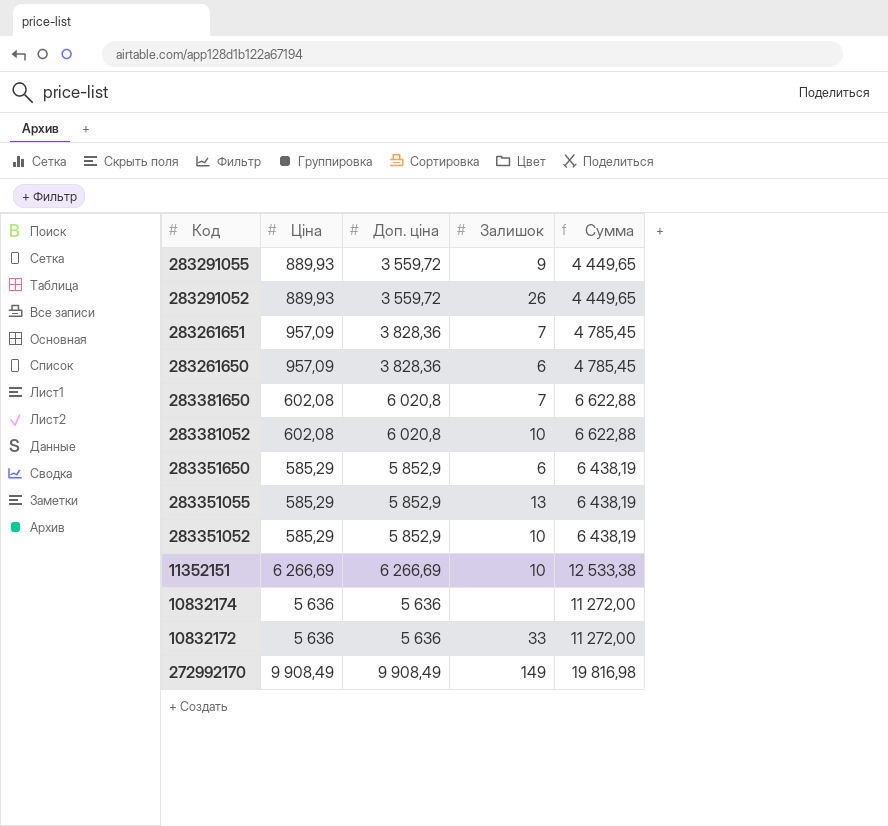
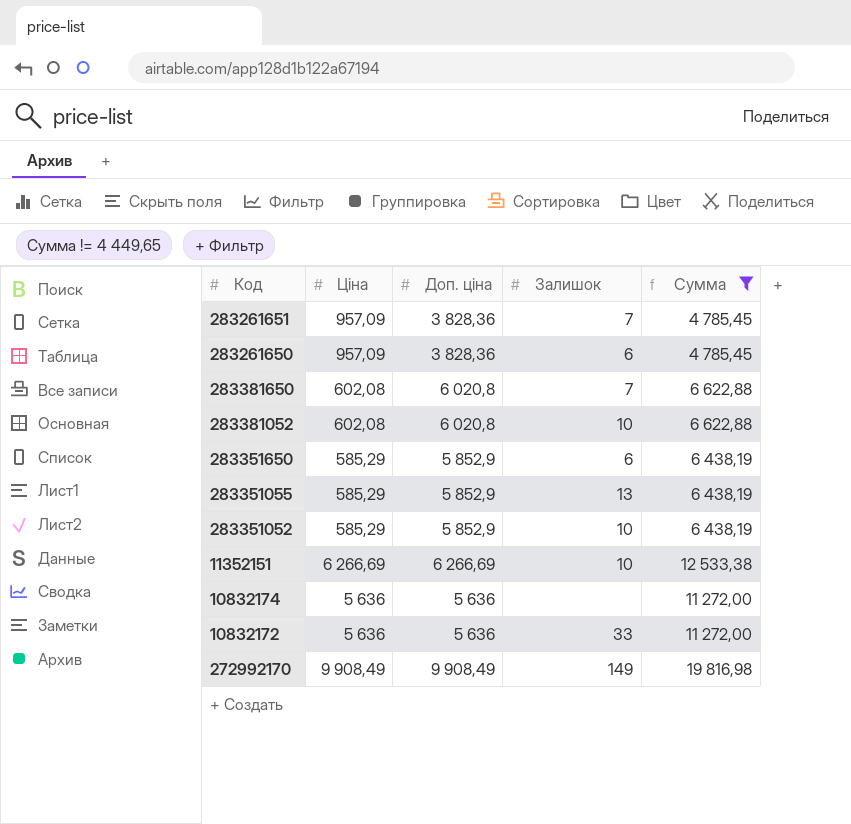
filter: none -> Сумма != 4 449,65

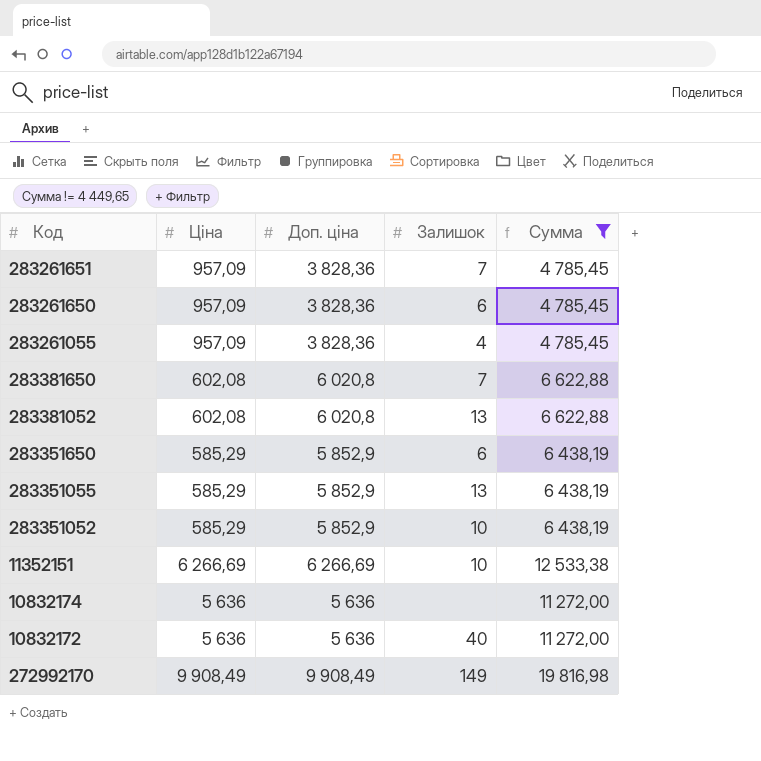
row 283261055: none -> 957,09 | 3 828,36 | 4 | 4 785,45
283381052 | Залишок: 10 -> 13
10832172 | Залишок: 33 -> 40

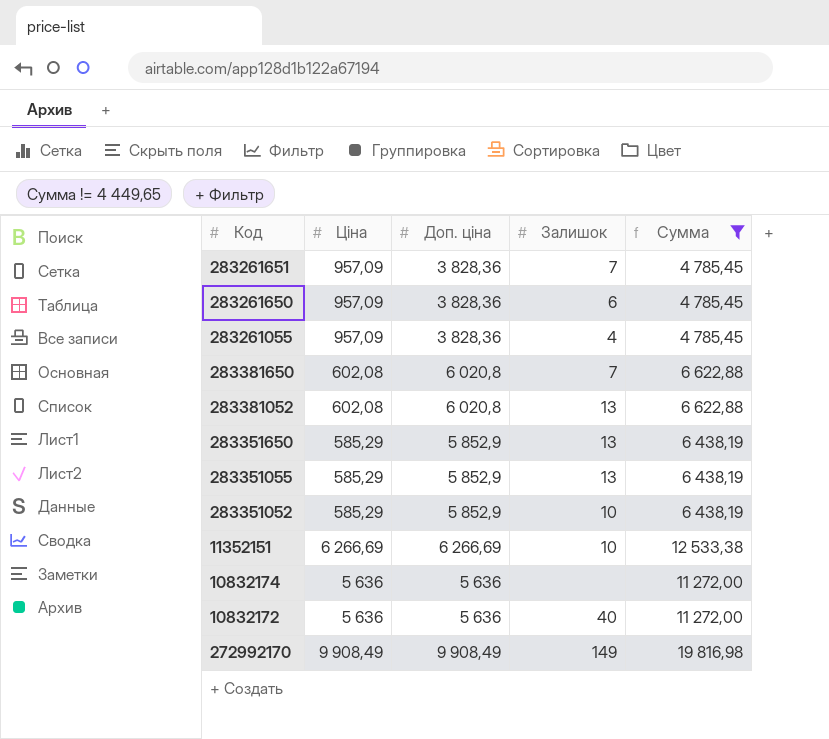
283351650 | Залишок: 6 -> 13

